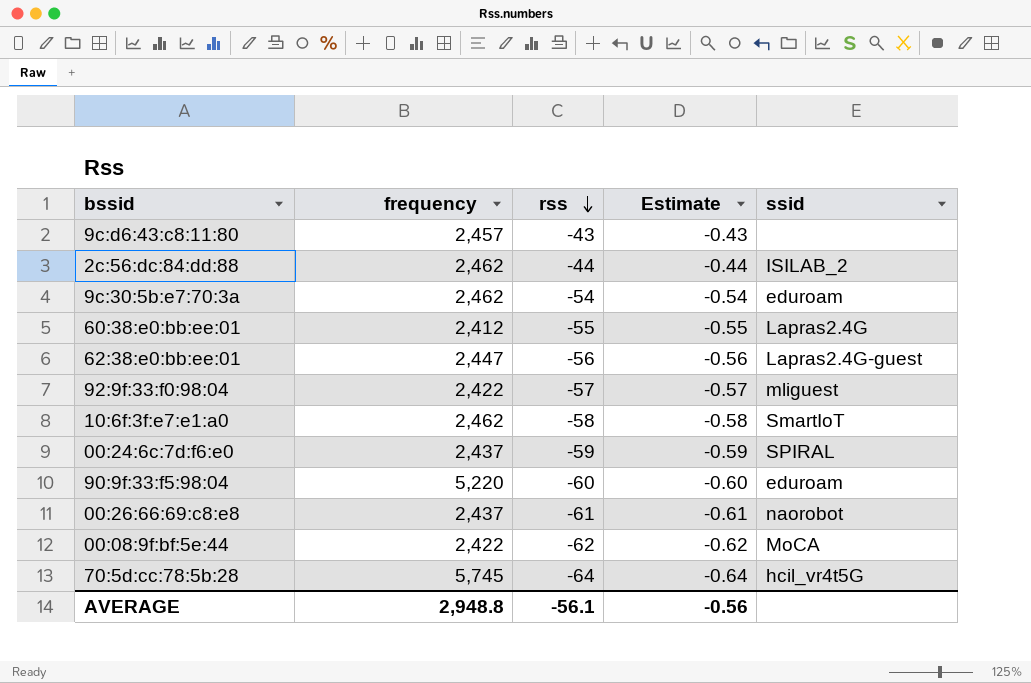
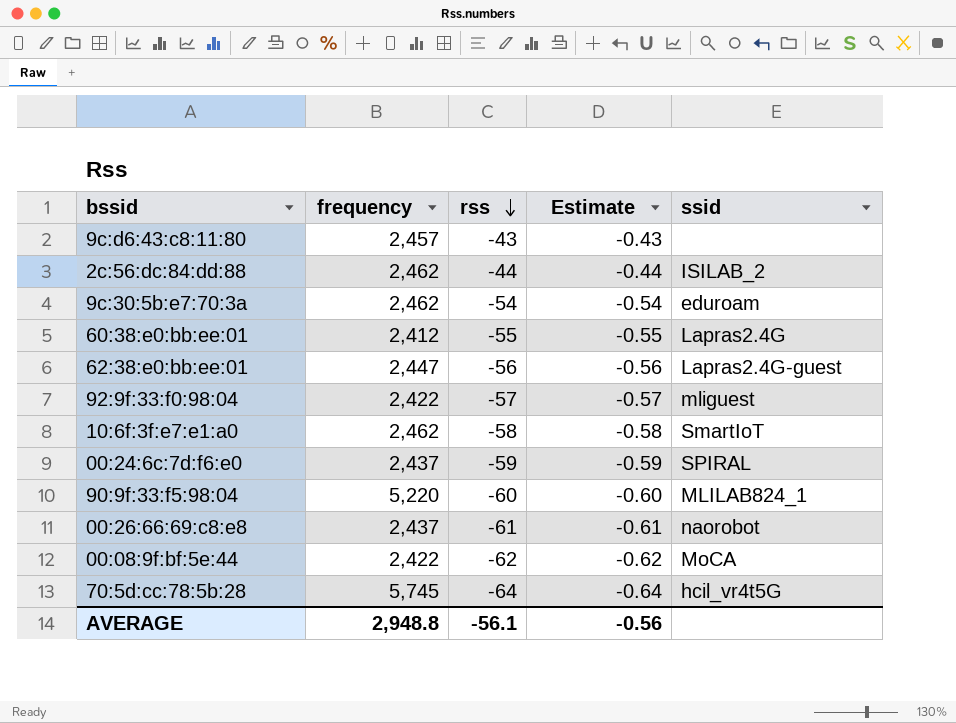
90:9f:33:f5:98:04 | ssid: eduroam -> MLILAB824_1

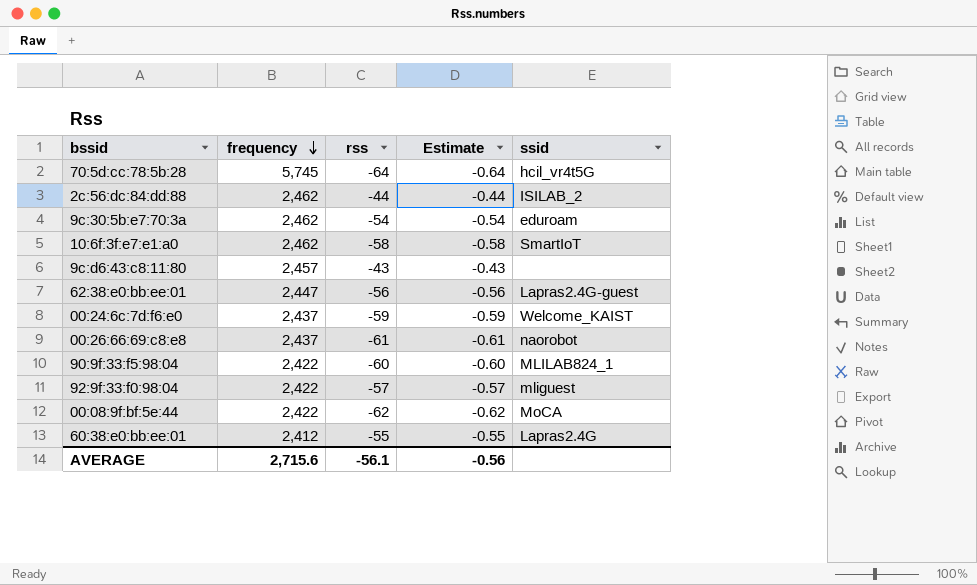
row order: rss descending -> frequency descending
00:24:6c:7d:f6:e0 | ssid: SPIRAL -> Welcome_KAIST
90:9f:33:f5:98:04 | frequency: 5,220 -> 2,422
AVERAGE | frequency: 2,948.8 -> 2,715.6

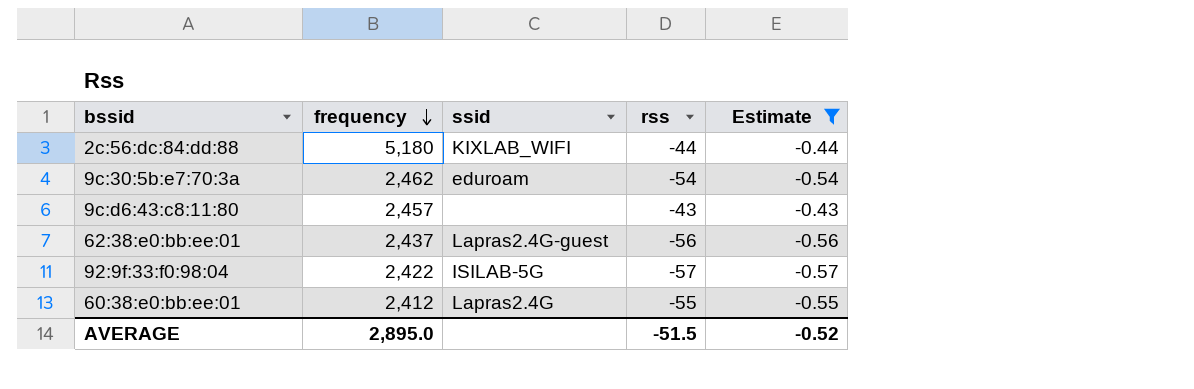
filter: none -> Estimate >= -0.57
column ssid | position: 5 -> 3
2c:56:dc:84:dd:88 | frequency: 2,462 -> 5,180
2c:56:dc:84:dd:88 | ssid: ISILAB_2 -> KIXLAB_WIFI
62:38:e0:bb:ee:01 | frequency: 2,447 -> 2,437
92:9f:33:f0:98:04 | ssid: mliguest -> ISILAB-5G
AVERAGE | frequency: 2,715.6 -> 2,895.0
AVERAGE | rss: -56.1 -> -51.5
AVERAGE | Estimate: -0.56 -> -0.52

